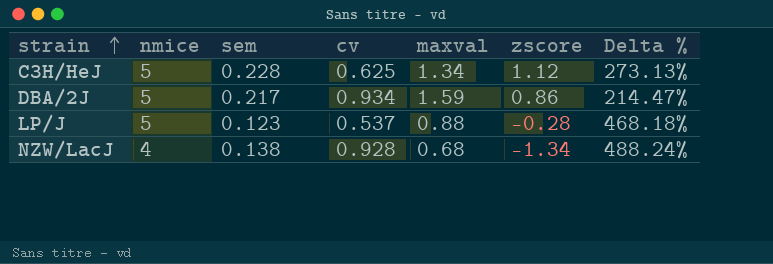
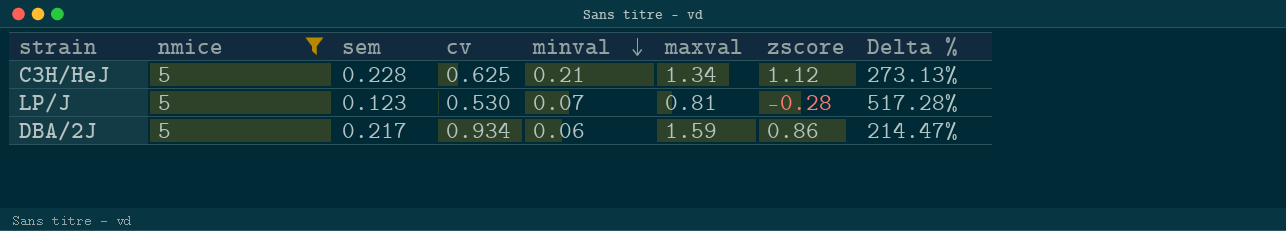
filter: none -> nmice = 5
row order: strain ascending -> minval descending
column minval | position: none -> 5
LP/J | cv: 0.537 -> 0.530
LP/J | maxval: 0.88 -> 0.81
LP/J | Delta %: 468.18% -> 517.28%

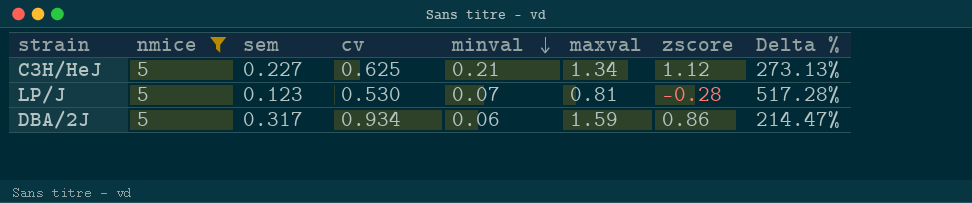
C3H/HeJ | sem: 0.228 -> 0.227
DBA/2J | sem: 0.217 -> 0.317

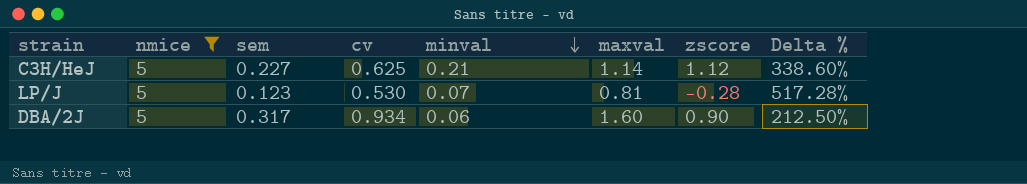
C3H/HeJ | maxval: 1.34 -> 1.14
C3H/HeJ | Delta %: 273.13% -> 338.60%
DBA/2J | maxval: 1.59 -> 1.60
DBA/2J | zscore: 0.86 -> 0.90
DBA/2J | Delta %: 214.47% -> 212.50%

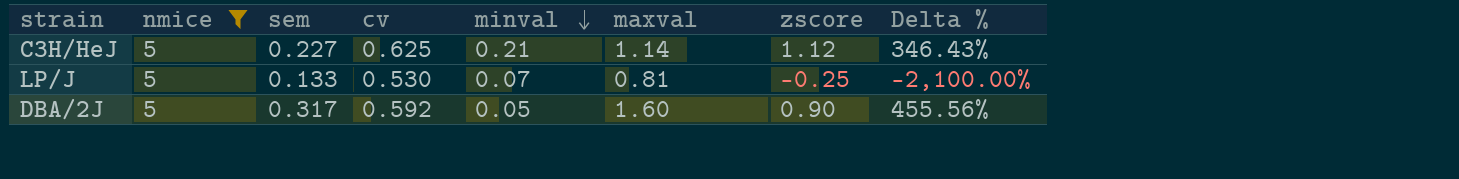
column Delta % | formula: ([nmice] - [maxval]) / [maxval] -> ([nmice] - [zscore]) / [zscore]
LP/J | sem: 0.123 -> 0.133
LP/J | zscore: -0.28 -> -0.25
DBA/2J | cv: 0.934 -> 0.592
DBA/2J | minval: 0.06 -> 0.05

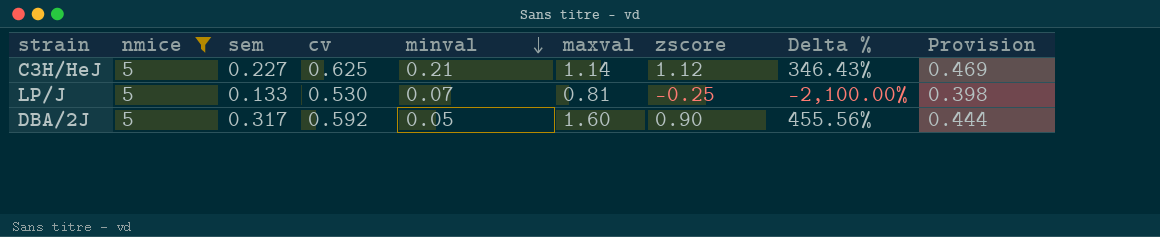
column Provision | formula: none -> [cv] * 0.75

